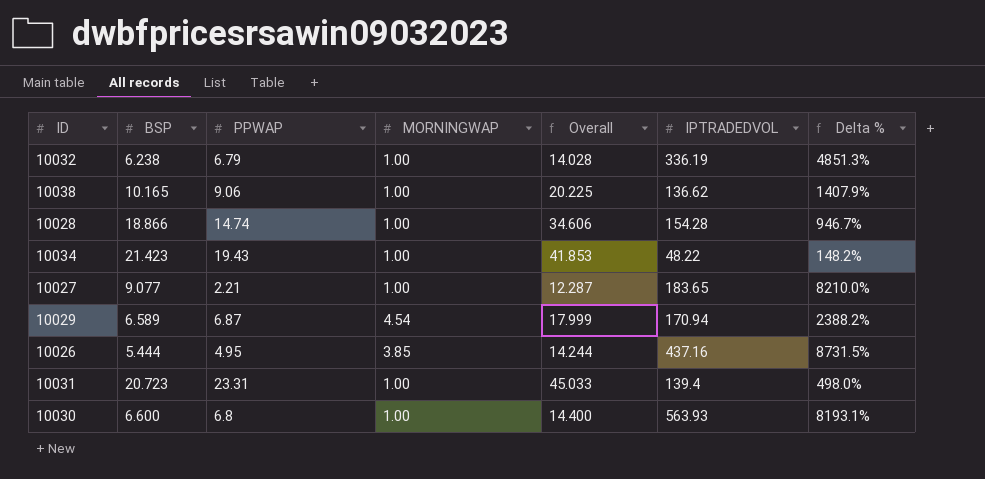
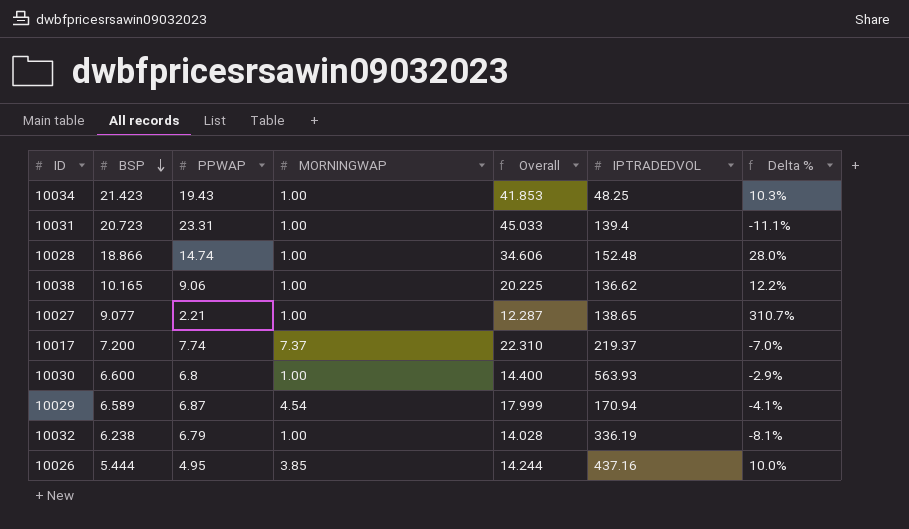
row order: none -> BSP descending
column Delta % | formula: ([IPTRADEDVOL] - [PPWAP]) / [PPWAP] -> ([BSP] - [PPWAP]) / [PPWAP]
10034 | IPTRADEDVOL: 48.22 -> 48.25
10028 | IPTRADEDVOL: 154.28 -> 152.48
10027 | IPTRADEDVOL: 183.65 -> 138.65
row 10017: none -> 7.200 | 7.74 | 7.37 | 22.310 | 219.37 | -7.0%

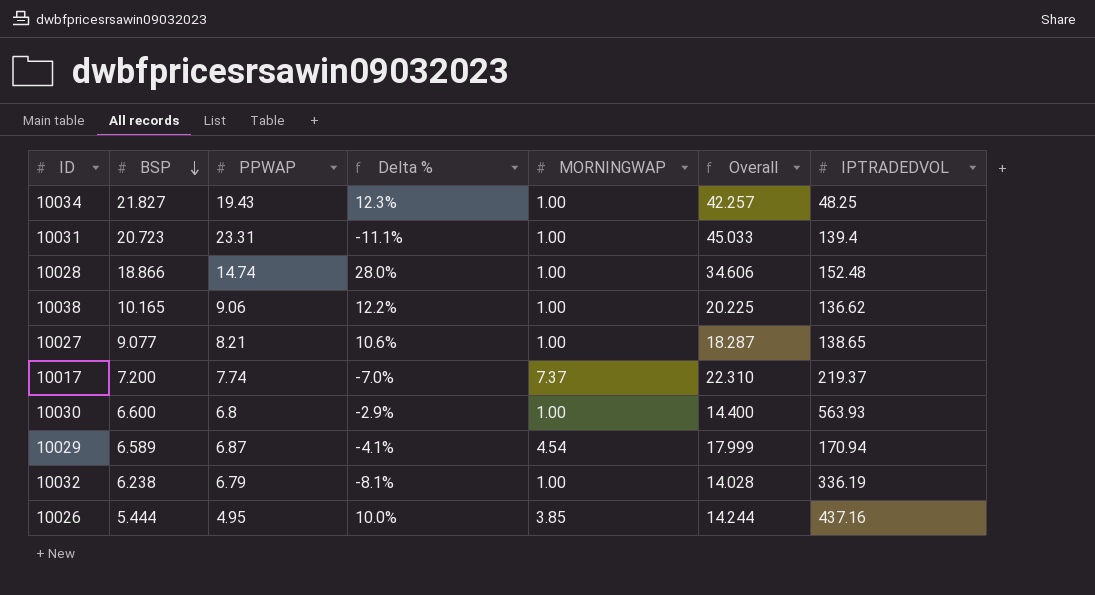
column Delta % | position: 7 -> 4
10034 | BSP: 21.423 -> 21.827
10034 | Delta %: 10.3% -> 12.3%
10034 | Overall: 41.853 -> 42.257
10027 | PPWAP: 2.21 -> 8.21
10027 | Delta %: 310.7% -> 10.6%
10027 | Overall: 12.287 -> 18.287

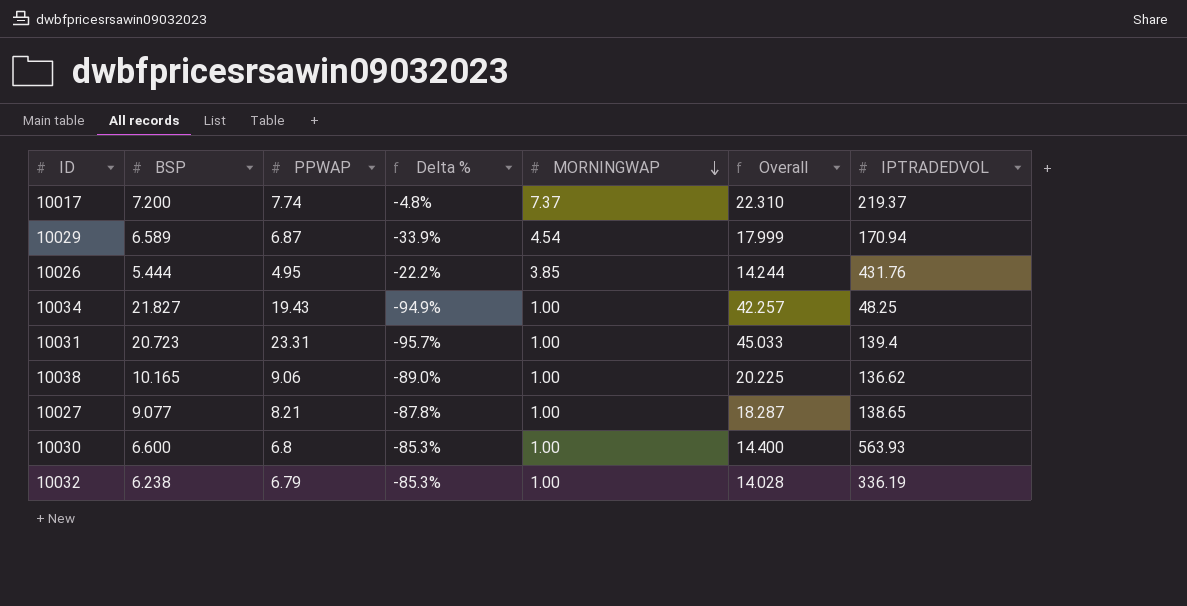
row order: BSP descending -> MORNINGWAP descending
column Delta % | formula: ([BSP] - [PPWAP]) / [PPWAP] -> ([MORNINGWAP] - [PPWAP]) / [PPWAP]
row 10028: 18.866 | 14.74 | 28.0% | 1.00 | 34.606 | 152.48 -> none
10026 | IPTRADEDVOL: 437.16 -> 431.76

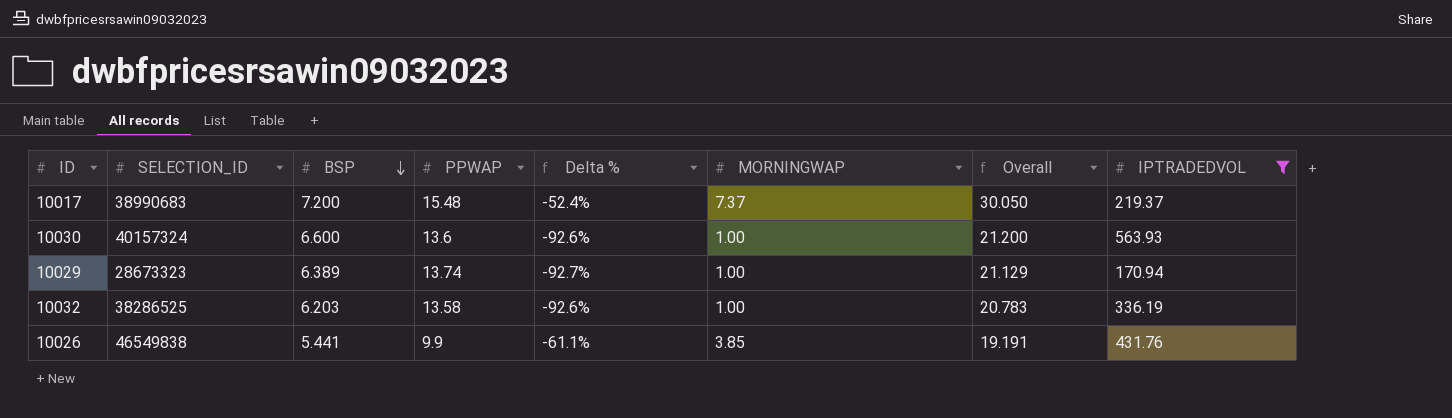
filter: none -> IPTRADEDVOL >= 170.94
row order: MORNINGWAP descending -> BSP descending
column SELECTION_ID | position: none -> 2
10017 | PPWAP: 7.74 -> 15.48
10017 | Delta %: -4.8% -> -52.4%
10017 | Overall: 22.310 -> 30.050
10030 | PPWAP: 6.8 -> 13.6
10030 | Delta %: -85.3% -> -92.6%
10030 | Overall: 14.400 -> 21.200
10029 | BSP: 6.589 -> 6.389
10029 | PPWAP: 6.87 -> 13.74
10029 | Delta %: -33.9% -> -92.7%
10029 | MORNINGWAP: 4.54 -> 1.00
10029 | Overall: 17.999 -> 21.129
10032 | BSP: 6.238 -> 6.203
10032 | PPWAP: 6.79 -> 13.58
10032 | Delta %: -85.3% -> -92.6%
10032 | Overall: 14.028 -> 20.783
10026 | BSP: 5.444 -> 5.441
10026 | PPWAP: 4.95 -> 9.9
10026 | Delta %: -22.2% -> -61.1%
10026 | Overall: 14.244 -> 19.191

